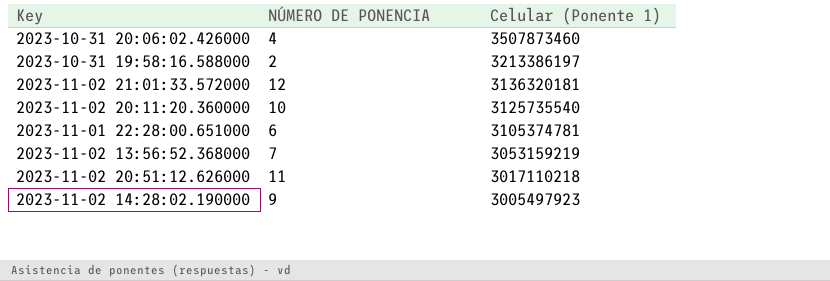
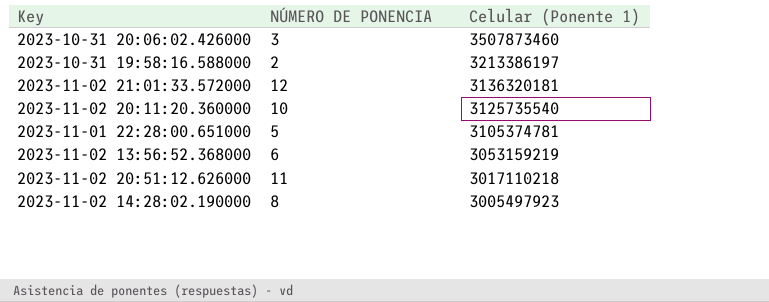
2023-10-31 20:06:02.426000 | NÚMERO DE PONENCIA: 4 -> 3
2023-11-01 22:28:00.651000 | NÚMERO DE PONENCIA: 6 -> 5
2023-11-02 13:56:52.368000 | NÚMERO DE PONENCIA: 7 -> 6
2023-11-02 14:28:02.190000 | NÚMERO DE PONENCIA: 9 -> 8

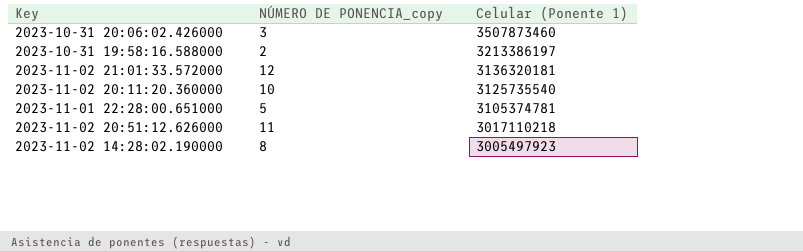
column name: NÚMERO DE PONENCIA -> NÚMERO DE PONENCIA_copy
row 2023-11-02 13:56:52.368000: 6 | 3053159219 -> none

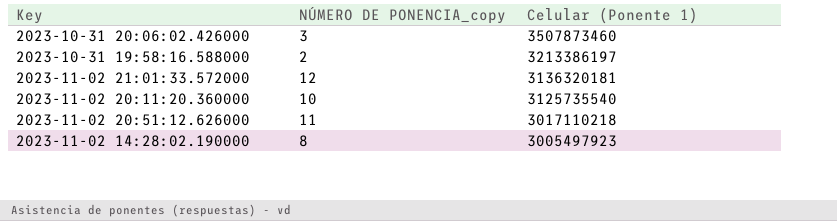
row 2023-11-01 22:28:00.651000: 5 | 3105374781 -> none

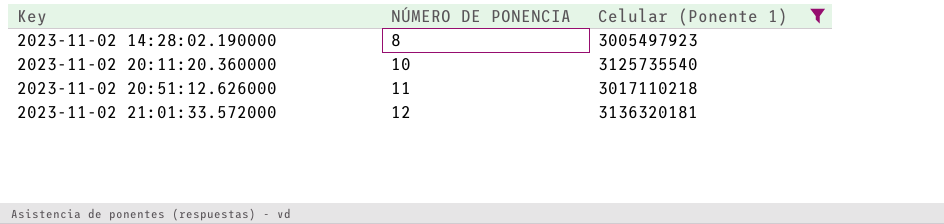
filter: none -> Celular (Ponente 1) <= 3136320181
row order: Celular (Ponente 1) descending -> Key ascending
column name: NÚMERO DE PONENCIA_copy -> NÚMERO DE PONENCIA

